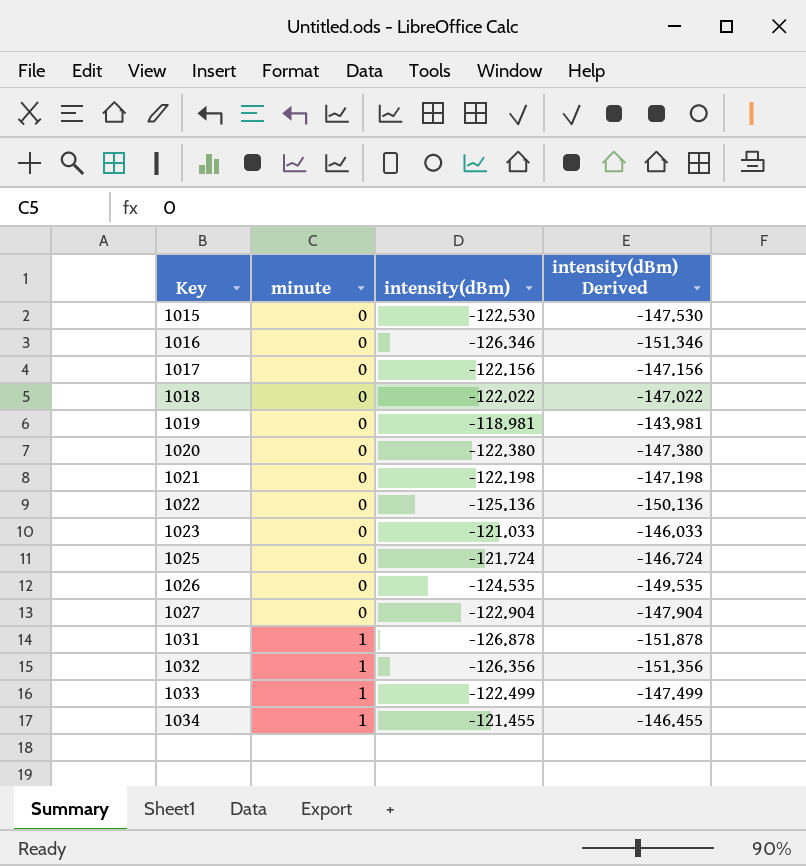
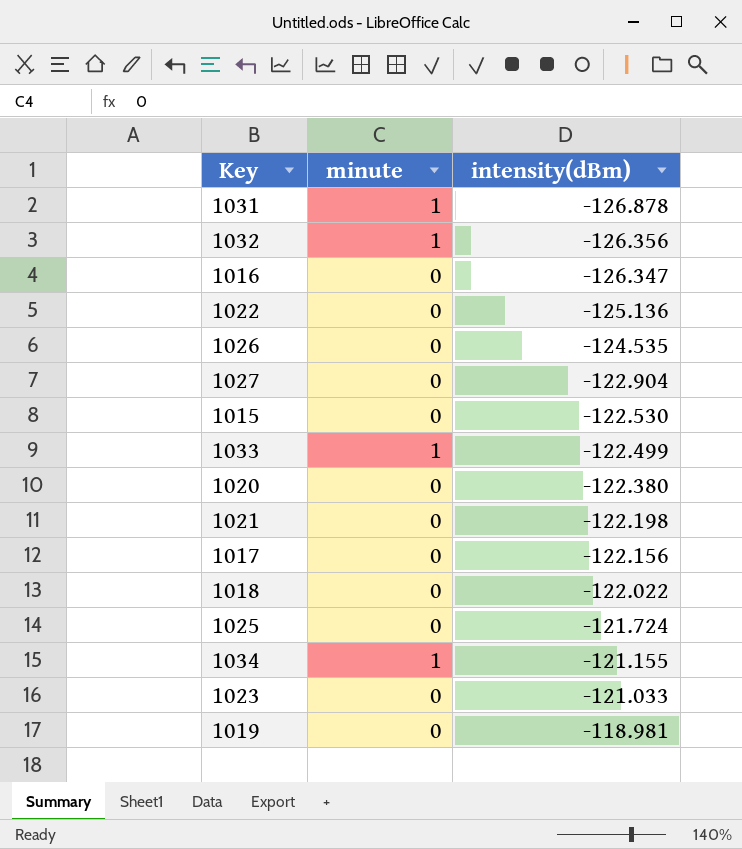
row order: Key ascending -> intensity(dBm) ascending
column intensity(dBm) Derived | formula: [intensity(dBm)] - 25 -> none
1016 | intensity(dBm): -126.346 -> -126.347
1034 | intensity(dBm): -121.455 -> -121.155

